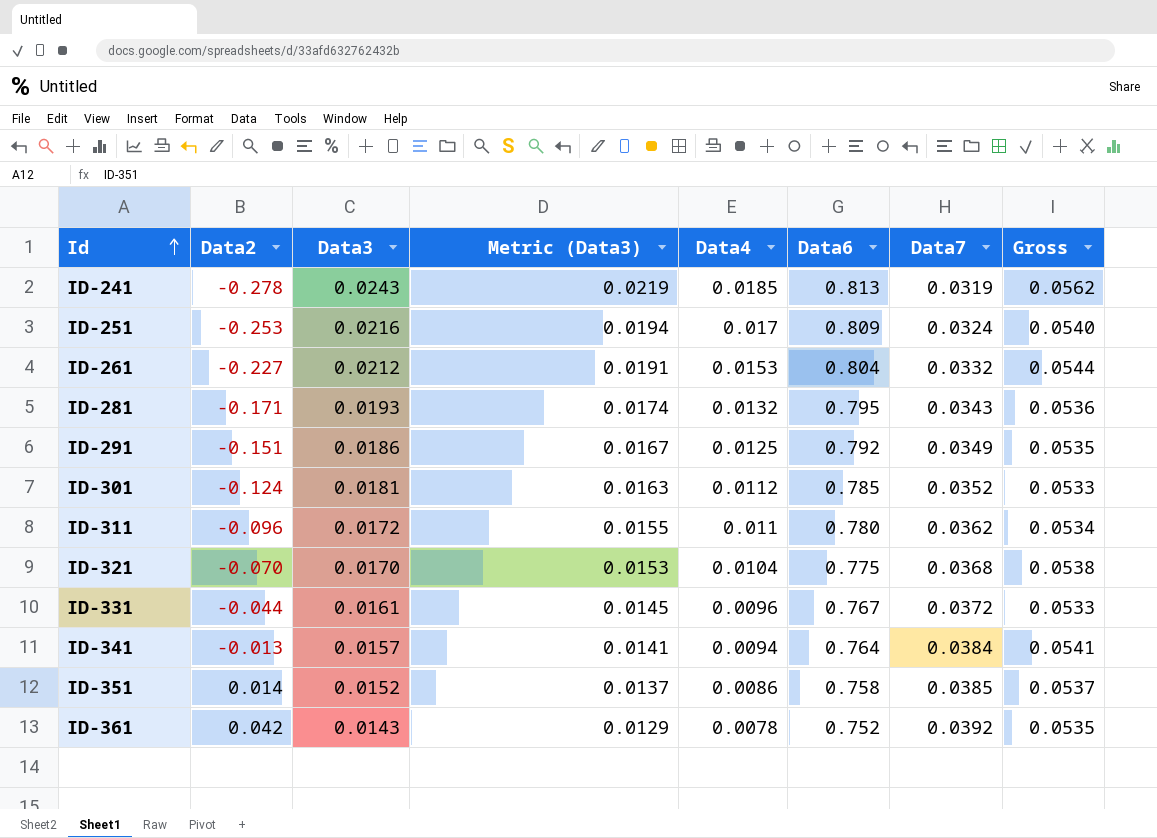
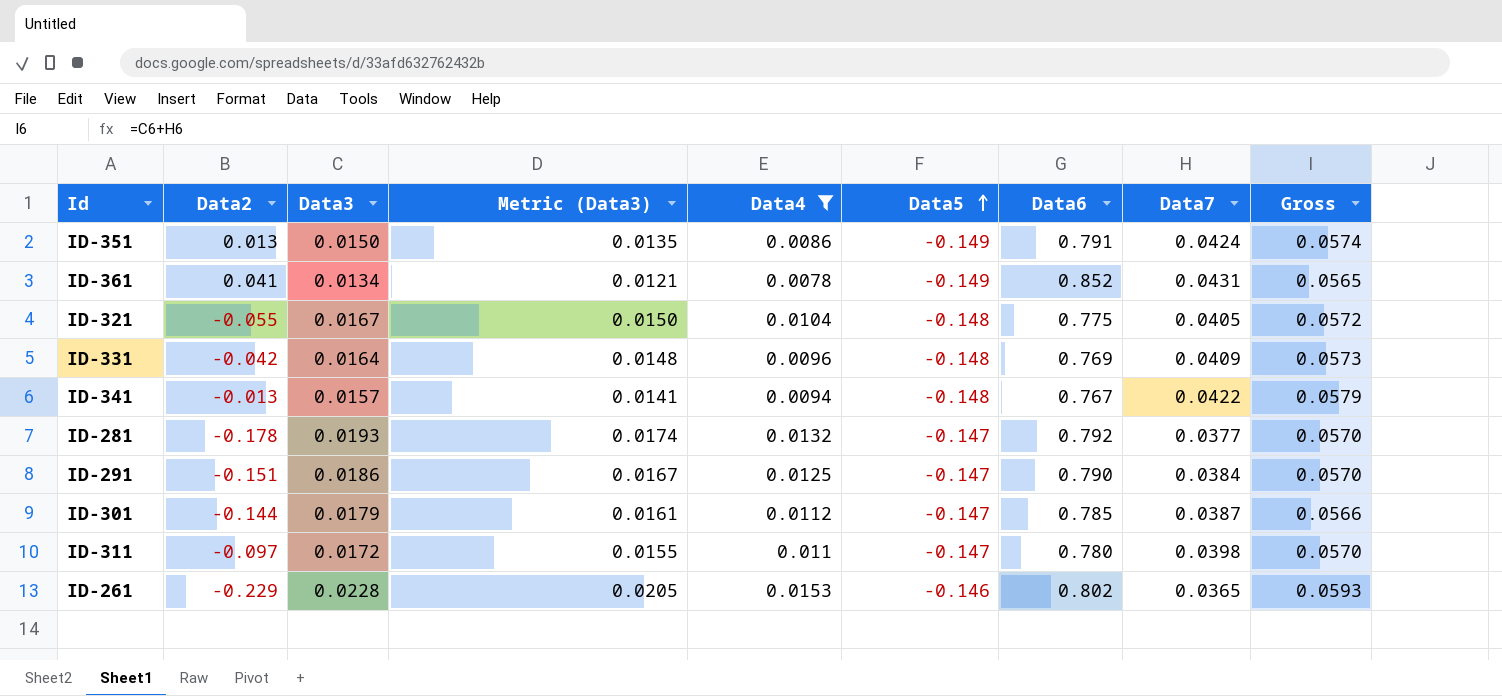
filter: none -> Data4 <= 0.0153
row order: Id ascending -> Data5 ascending
column Data5 | position: none -> 6
ID-351 | Data2: 0.014 -> 0.013
ID-351 | Data3: 0.0152 -> 0.0150
ID-351 | Metric (Data3): 0.0137 -> 0.0135
ID-351 | Data6: 0.758 -> 0.791
ID-351 | Data7: 0.0385 -> 0.0424
ID-351 | Gross: 0.0537 -> 0.0574
ID-361 | Data2: 0.042 -> 0.041
ID-361 | Data3: 0.0143 -> 0.0134
ID-361 | Metric (Data3): 0.0129 -> 0.0121
ID-361 | Data6: 0.752 -> 0.852
ID-361 | Data7: 0.0392 -> 0.0431
ID-361 | Gross: 0.0535 -> 0.0565
ID-321 | Data2: -0.070 -> -0.055
ID-321 | Data3: 0.0170 -> 0.0167
ID-321 | Metric (Data3): 0.0153 -> 0.0150
ID-321 | Data7: 0.0368 -> 0.0405
ID-321 | Gross: 0.0538 -> 0.0572
ID-331 | Data2: -0.044 -> -0.042
ID-331 | Data3: 0.0161 -> 0.0164
ID-331 | Metric (Data3): 0.0145 -> 0.0148
ID-331 | Data6: 0.767 -> 0.769
ID-331 | Data7: 0.0372 -> 0.0409
ID-331 | Gross: 0.0533 -> 0.0573
ID-341 | Data6: 0.764 -> 0.767
ID-341 | Data7: 0.0384 -> 0.0422
ID-341 | Gross: 0.0541 -> 0.0579
ID-281 | Data2: -0.171 -> -0.178
ID-281 | Data6: 0.795 -> 0.792
ID-281 | Data7: 0.0343 -> 0.0377
ID-281 | Gross: 0.0536 -> 0.0570
ID-291 | Data6: 0.792 -> 0.790
ID-291 | Data7: 0.0349 -> 0.0384
ID-291 | Gross: 0.0535 -> 0.0570
ID-301 | Data2: -0.124 -> -0.144
ID-301 | Data3: 0.0181 -> 0.0179
ID-301 | Metric (Data3): 0.0163 -> 0.0161
ID-301 | Data7: 0.0352 -> 0.0387
ID-301 | Gross: 0.0533 -> 0.0566
ID-311 | Data2: -0.096 -> -0.097
ID-311 | Data7: 0.0362 -> 0.0398
ID-311 | Gross: 0.0534 -> 0.0570
ID-261 | Data2: -0.227 -> -0.229
ID-261 | Data3: 0.0212 -> 0.0228
ID-261 | Metric (Data3): 0.0191 -> 0.0205
ID-261 | Data6: 0.804 -> 0.802
ID-261 | Data7: 0.0332 -> 0.0365
ID-261 | Gross: 0.0544 -> 0.0593

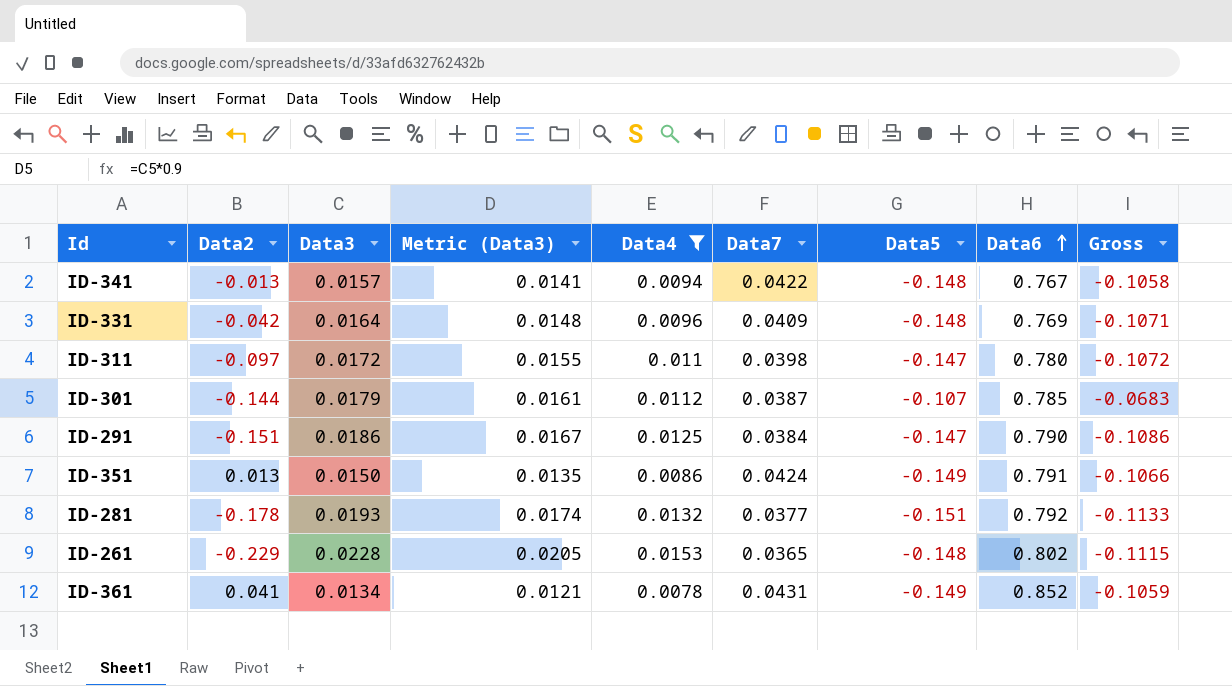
row order: Data5 ascending -> Data6 ascending
column Data7 | position: 8 -> 6
column Gross | formula: [Data3] + [Data7] -> [Data7] + [Data5]
row ID-321: -0.055 | 0.0167 | 0.0150 | 0.0104 | -0.148 | 0.775 | 0.0405 | 0.0572 -> none
ID-301 | Data5: -0.147 -> -0.107
ID-281 | Data5: -0.147 -> -0.151
ID-261 | Data5: -0.146 -> -0.148

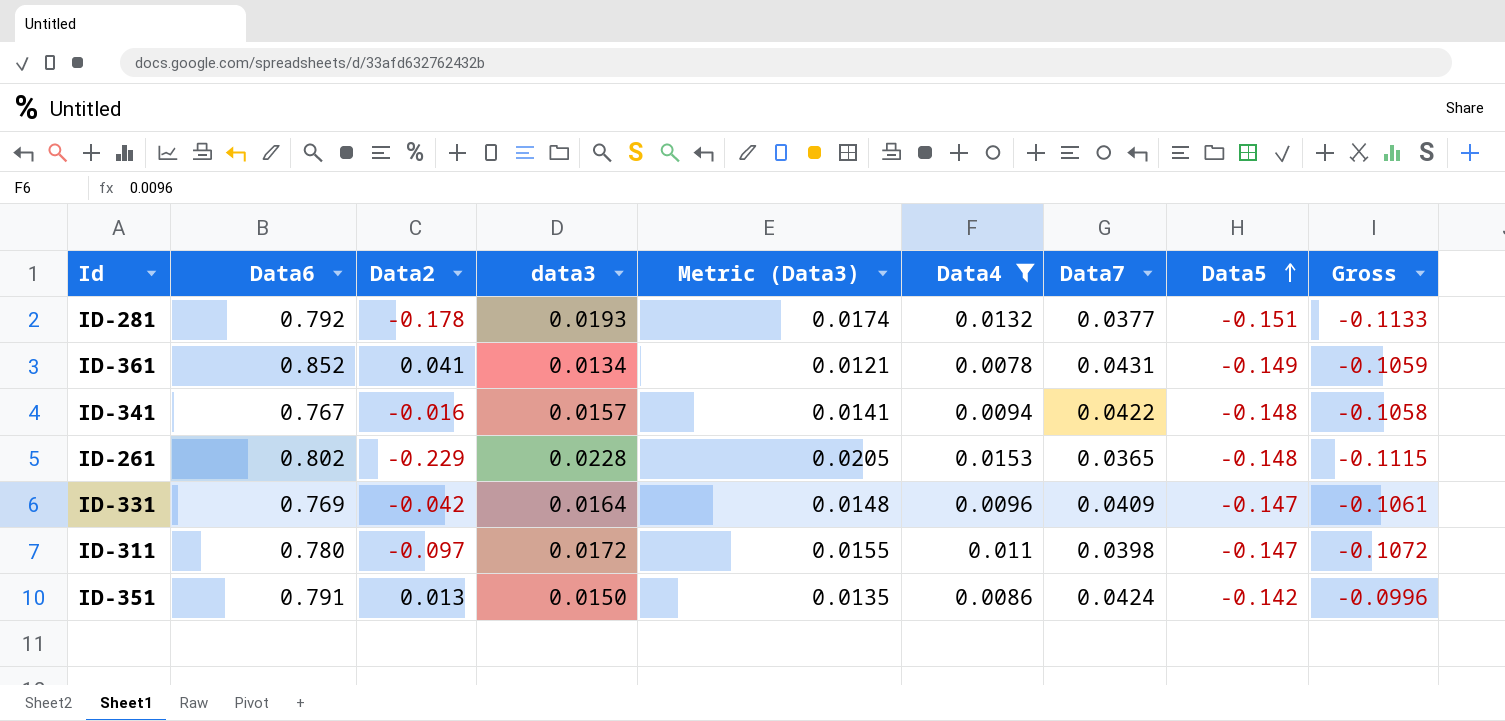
row order: Data6 ascending -> Data5 ascending
column Data6 | position: 8 -> 2
column name: Data3 -> data3
row ID-301: -0.144 | 0.0179 | 0.0161 | 0.0112 | 0.0387 | -0.107 | 0.785 | -0.0683 -> none
row ID-291: -0.151 | 0.0186 | 0.0167 | 0.0125 | 0.0384 | -0.147 | 0.790 | -0.1086 -> none
ID-341 | Data2: -0.013 -> -0.016
ID-331 | Data5: -0.148 -> -0.147
ID-331 | Gross: -0.1071 -> -0.1061
ID-351 | Data5: -0.149 -> -0.142
ID-351 | Gross: -0.1066 -> -0.0996

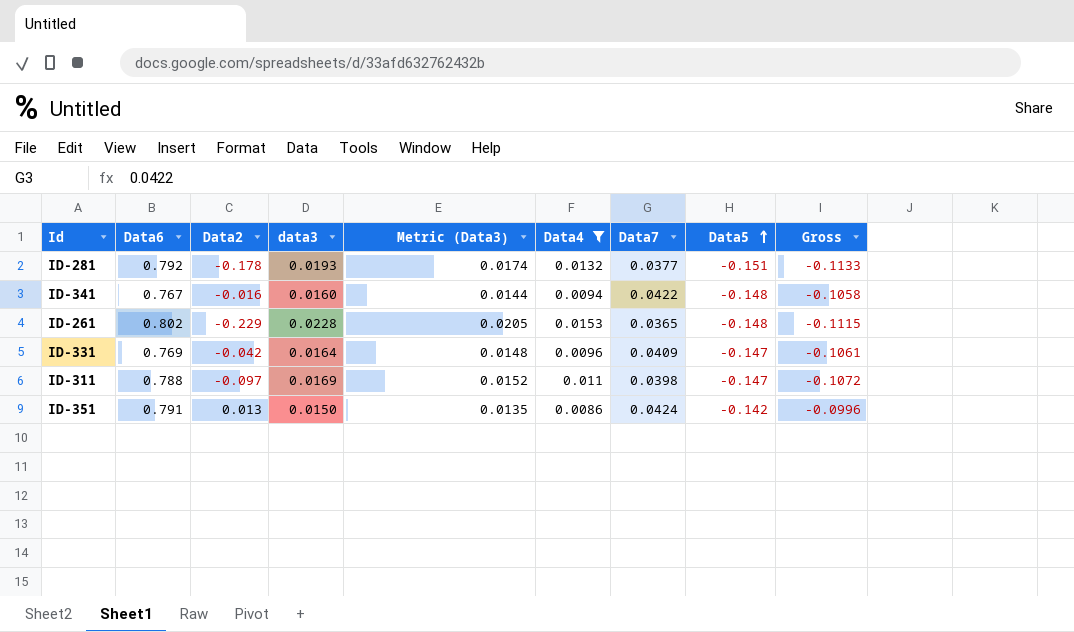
row ID-361: 0.852 | 0.041 | 0.0134 | 0.0121 | 0.0078 | 0.0431 | -0.149 | -0.1059 -> none
ID-341 | data3: 0.0157 -> 0.0160
ID-341 | Metric (Data3): 0.0141 -> 0.0144
ID-311 | Data6: 0.780 -> 0.788
ID-311 | data3: 0.0172 -> 0.0169
ID-311 | Metric (Data3): 0.0155 -> 0.0152

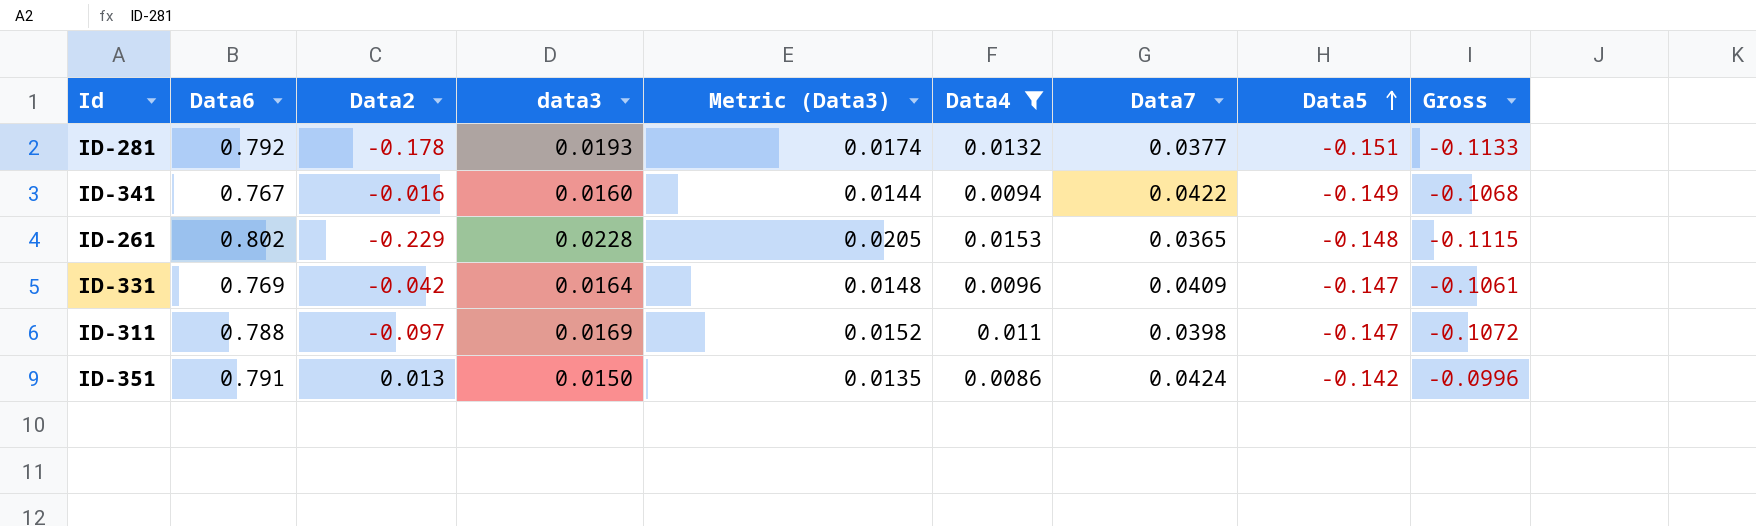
ID-341 | Data5: -0.148 -> -0.149
ID-341 | Gross: -0.1058 -> -0.1068

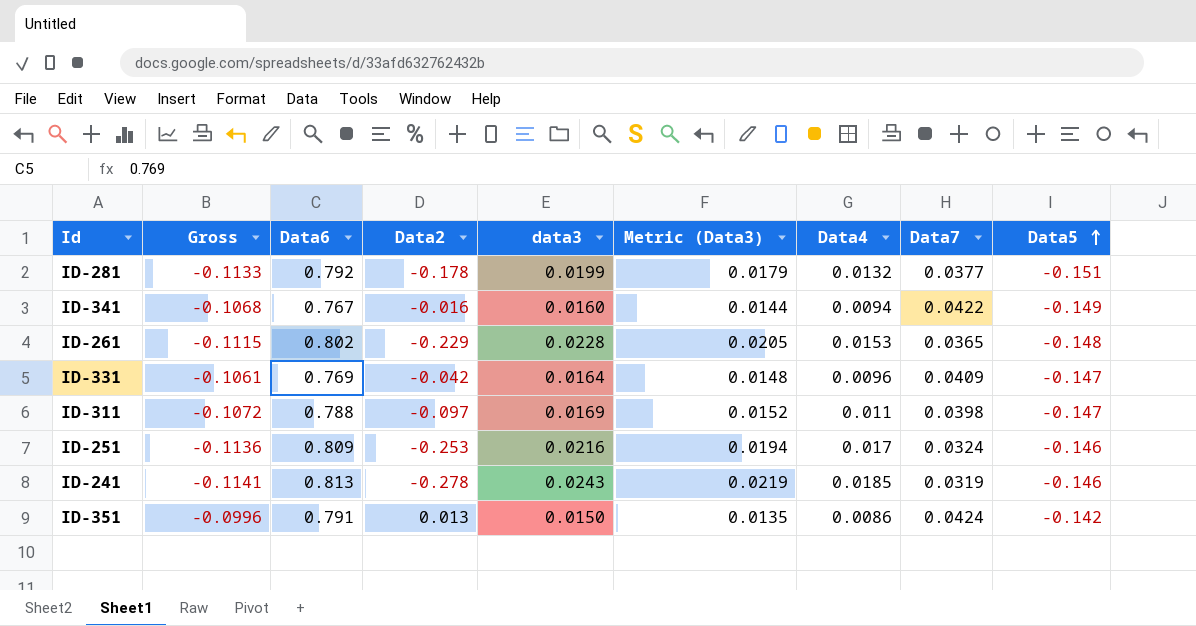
filter: Data4 <= 0.0153 -> none
column Gross | position: 9 -> 2
ID-281 | data3: 0.0193 -> 0.0199
ID-281 | Metric (Data3): 0.0174 -> 0.0179

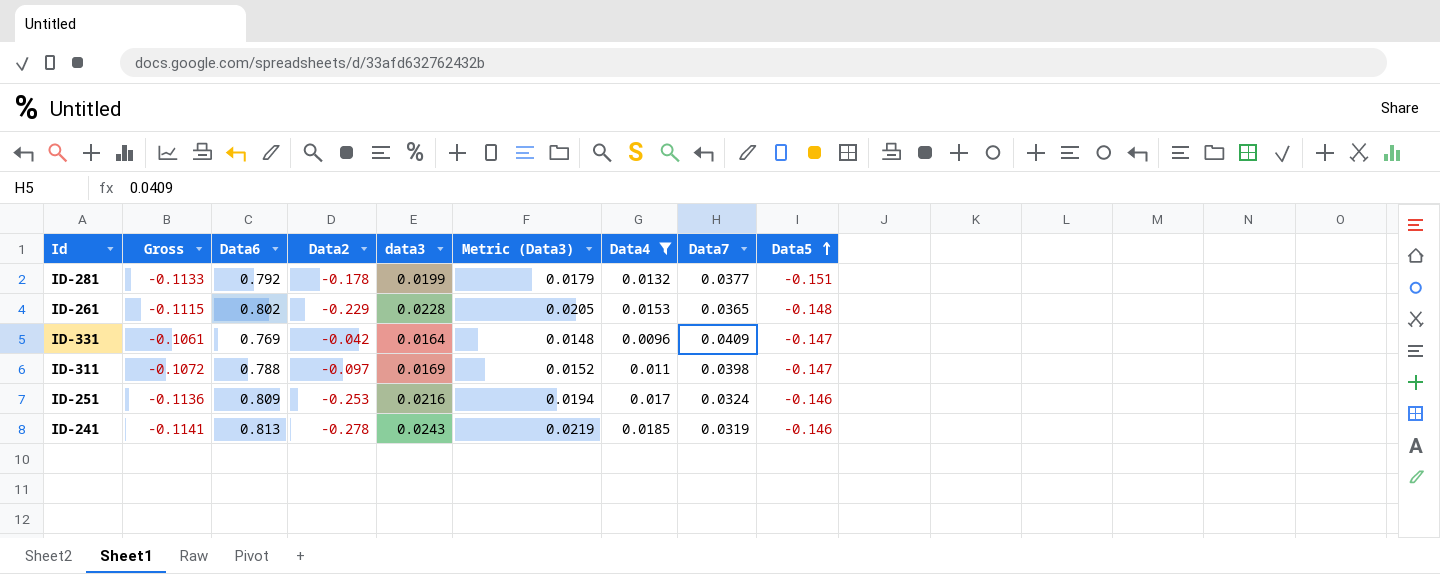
filter: none -> Data4 >= 0.0096

